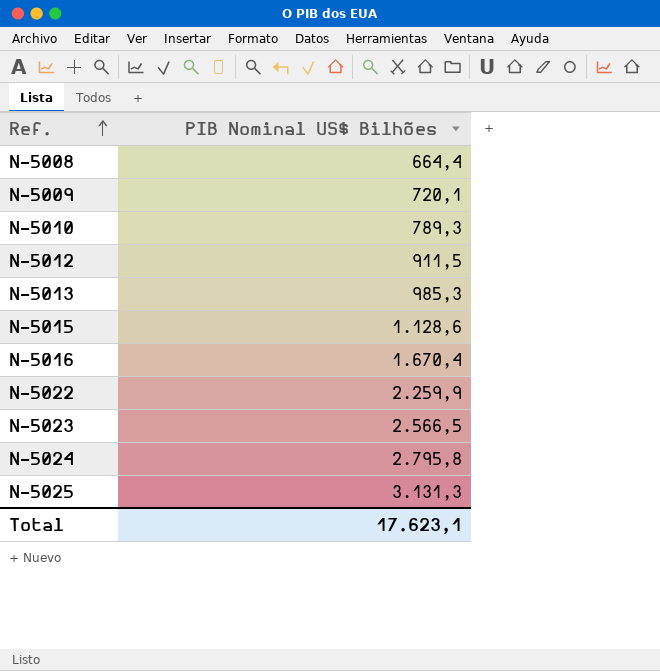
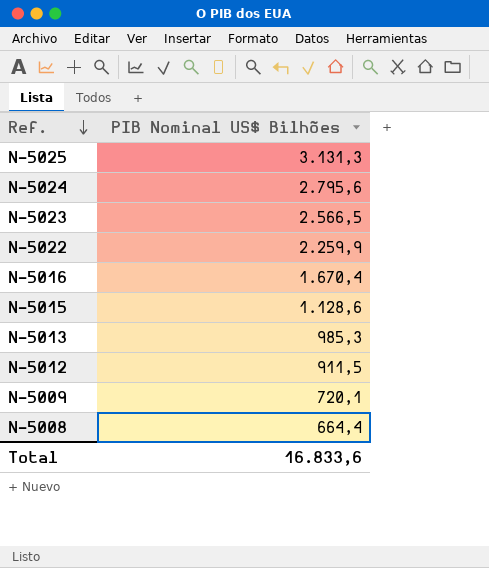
row order: Ref. ascending -> Ref. descending
row N-5010: 789,3 -> none
N-5024 | PIB Nominal US$ Bilhões: 2.795,8 -> 2.795,6
Total | PIB Nominal US$ Bilhões: 17.623,1 -> 16.833,6

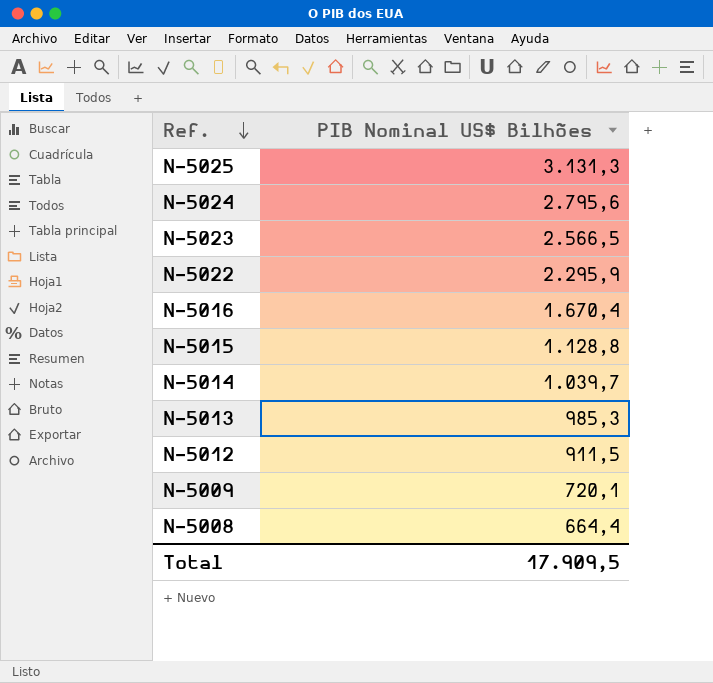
N-5022 | PIB Nominal US$ Bilhões: 2.259,9 -> 2.295,9
N-5015 | PIB Nominal US$ Bilhões: 1.128,6 -> 1.128,8
row N-5014: none -> 1.039,7
Total | PIB Nominal US$ Bilhões: 16.833,6 -> 17.909,5

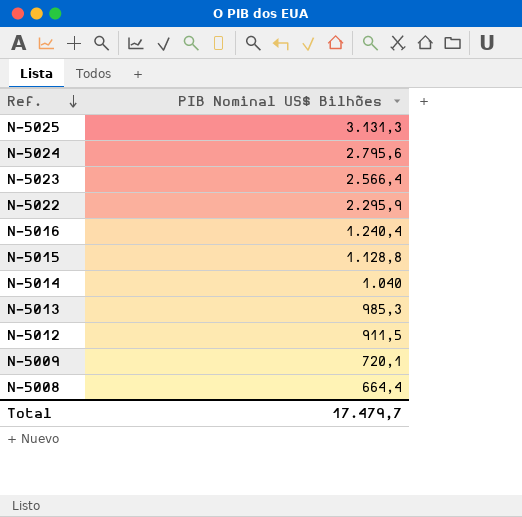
N-5023 | PIB Nominal US$ Bilhões: 2.566,5 -> 2.566,4
N-5016 | PIB Nominal US$ Bilhões: 1.670,4 -> 1.240,4
N-5014 | PIB Nominal US$ Bilhões: 1.039,7 -> 1.040
Total | PIB Nominal US$ Bilhões: 17.909,5 -> 17.479,7

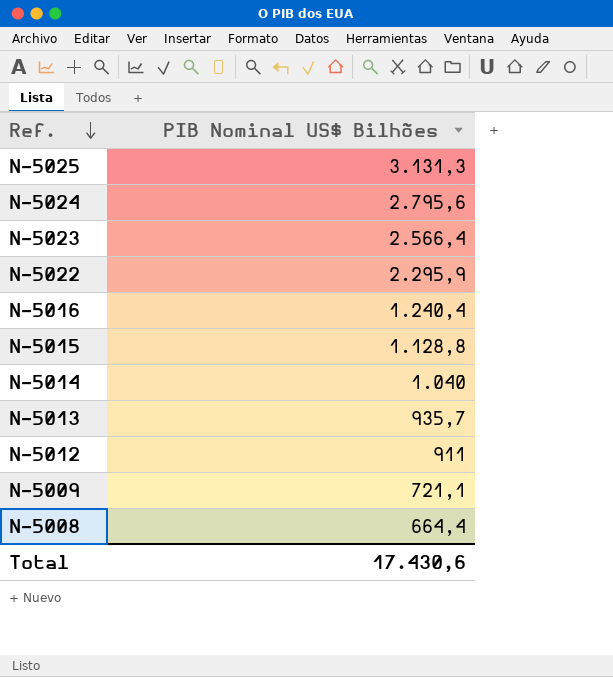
N-5013 | PIB Nominal US$ Bilhões: 985,3 -> 935,7
N-5012 | PIB Nominal US$ Bilhões: 911,5 -> 911
N-5009 | PIB Nominal US$ Bilhões: 720,1 -> 721,1
Total | PIB Nominal US$ Bilhões: 17.479,7 -> 17.430,6

